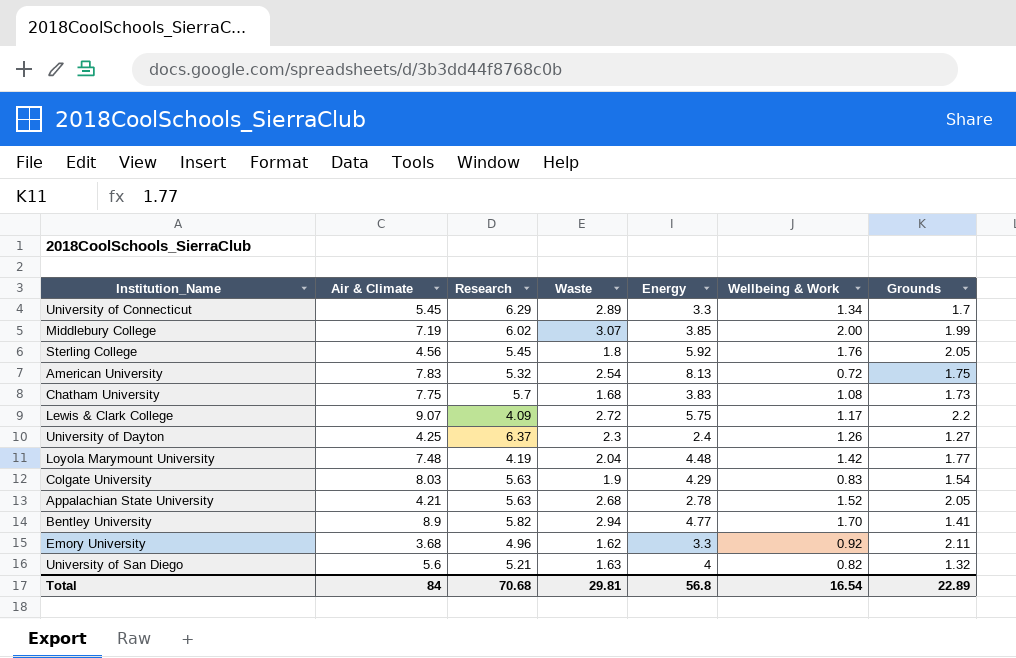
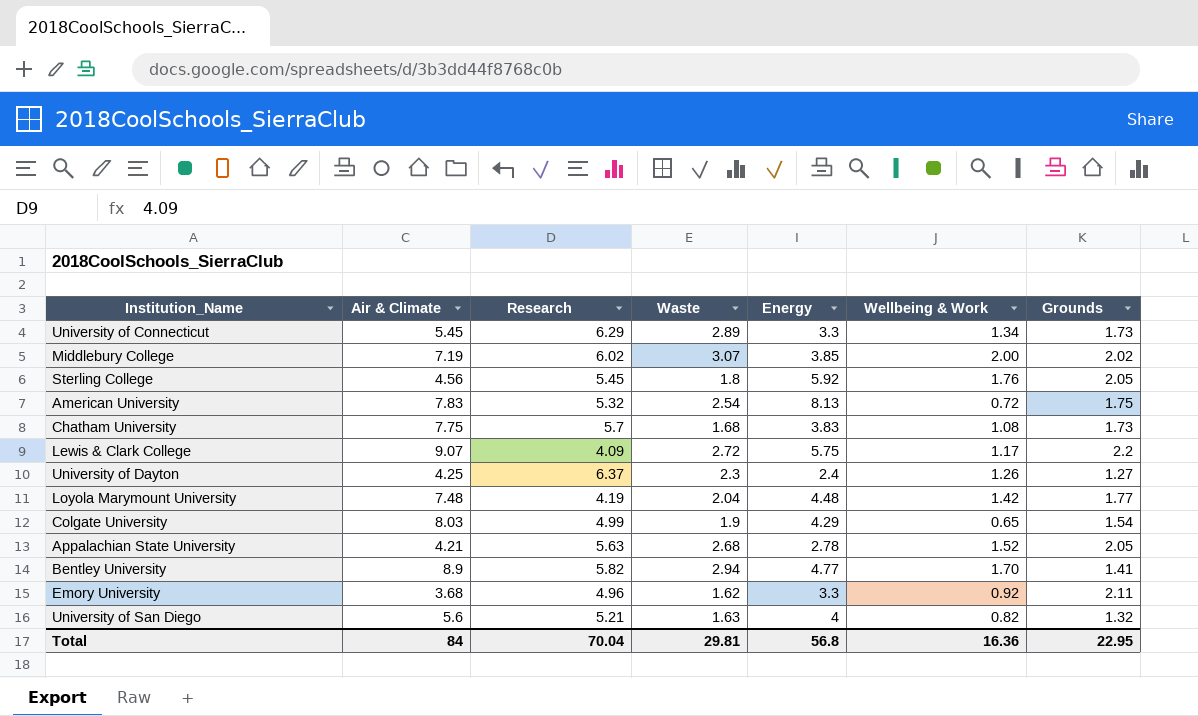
University of Connecticut | Grounds: 1.7 -> 1.73
Middlebury College | Grounds: 1.99 -> 2.02
Colgate University | Research: 5.63 -> 4.99
Colgate University | Wellbeing & Work: 0.83 -> 0.65
Total | Research: 70.68 -> 70.04
Total | Wellbeing & Work: 16.54 -> 16.36
Total | Grounds: 22.89 -> 22.95

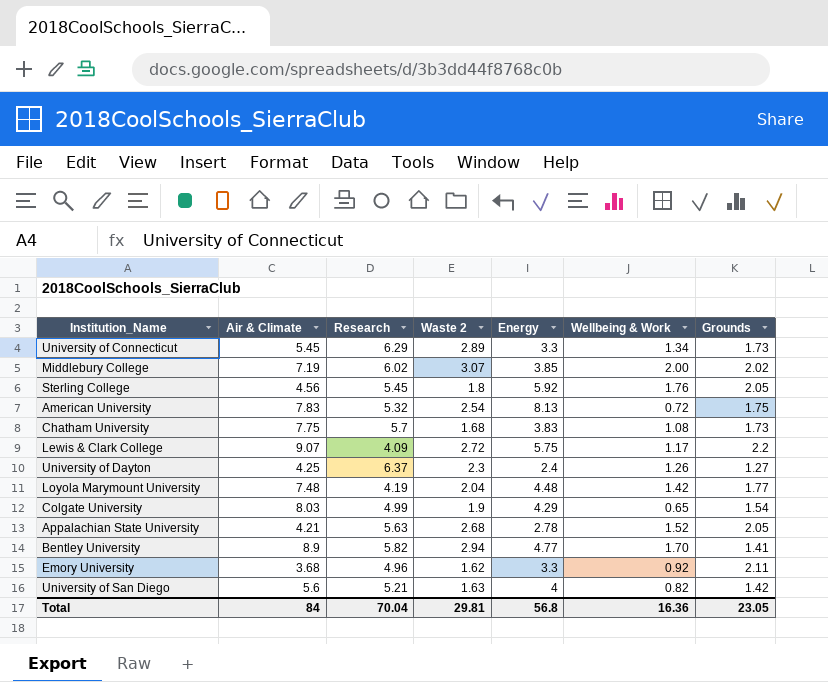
column name: Waste -> Waste 2
University of San Diego | Grounds: 1.32 -> 1.42
Total | Grounds: 22.95 -> 23.05

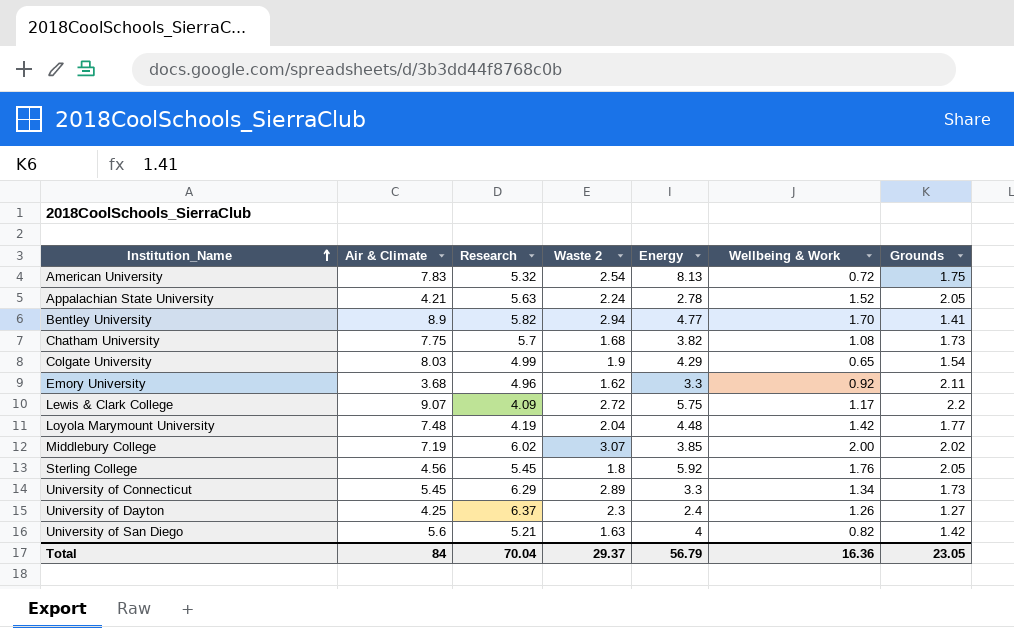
row order: none -> Institution_Name ascending
Appalachian State University | Waste 2: 2.68 -> 2.24
Chatham University | Energy: 3.83 -> 3.82
Total | Waste 2: 29.81 -> 29.37
Total | Energy: 56.8 -> 56.79

